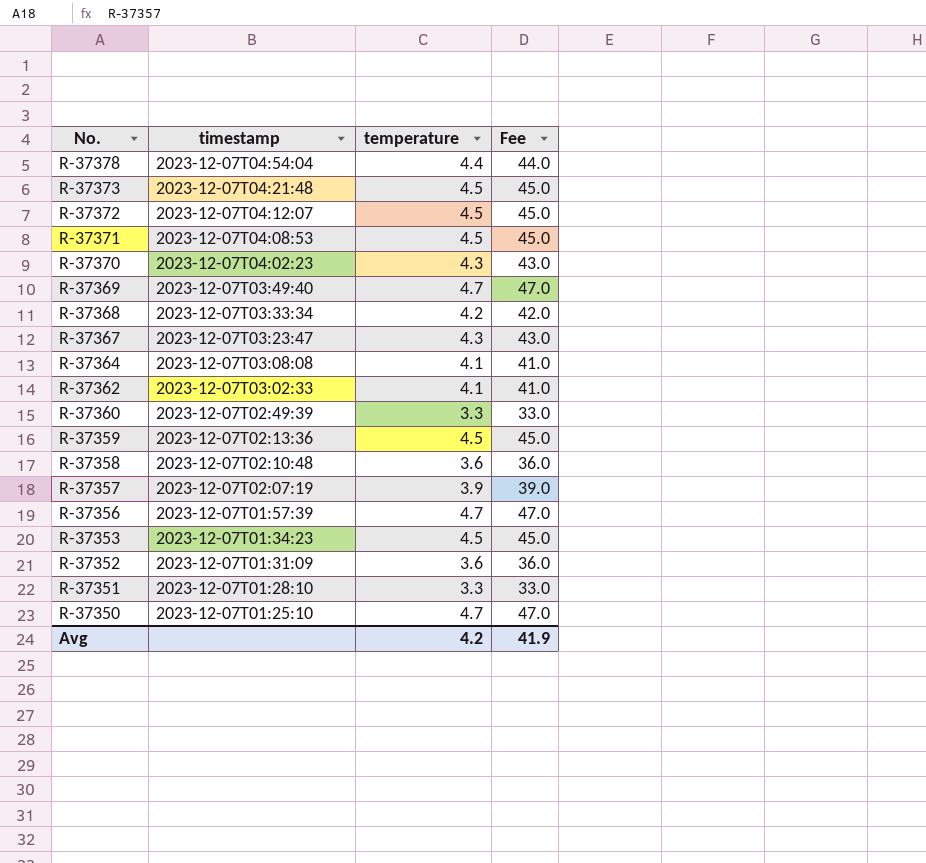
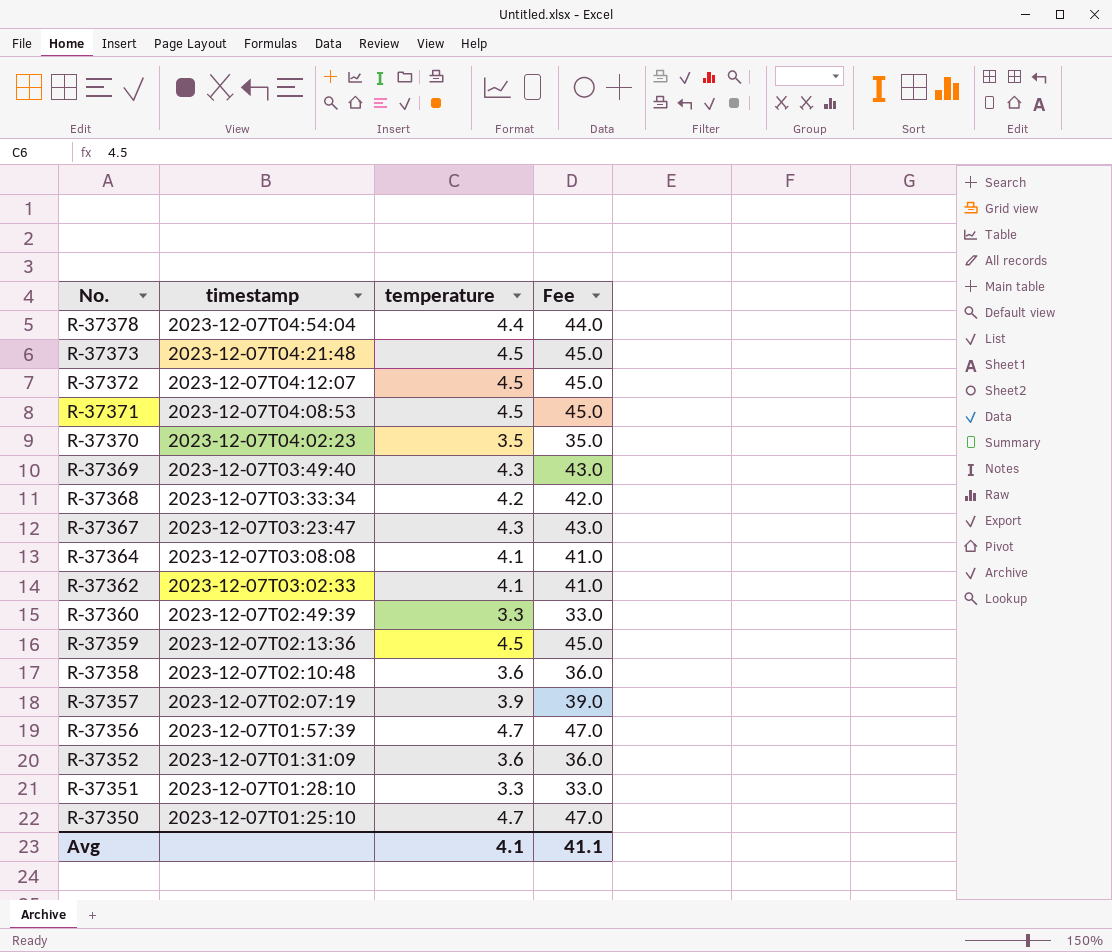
row R-37353: 2023-12-07T01:34:23 | 4.5 | 45.0 -> none
R-37370 | temperature: 4.3 -> 3.5
R-37370 | Fee: 43.0 -> 35.0
R-37369 | temperature: 4.7 -> 4.3
R-37369 | Fee: 47.0 -> 43.0
Avg | temperature: 4.2 -> 4.1
Avg | Fee: 41.9 -> 41.1

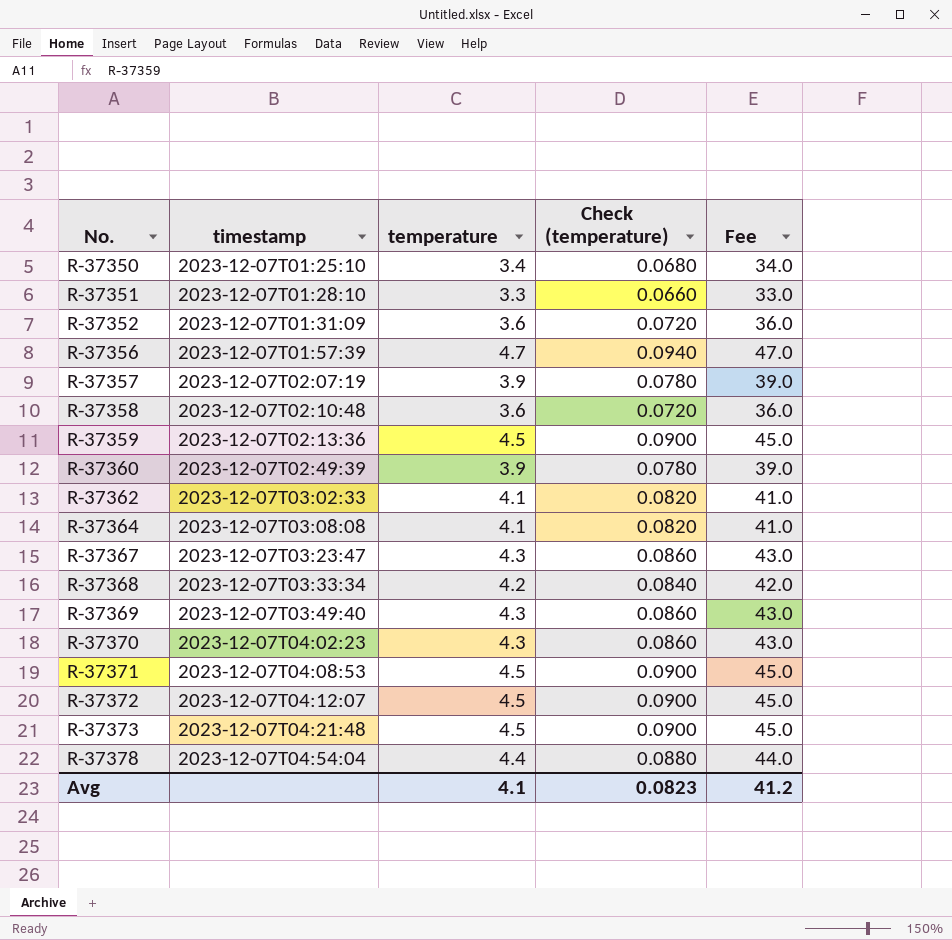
row order: No. descending -> No. ascending
column Check (temperature) | formula: none -> [temperature] * 0.02
R-37350 | temperature: 4.7 -> 3.4
R-37350 | Fee: 47.0 -> 34.0
R-37360 | temperature: 3.3 -> 3.9
R-37360 | Fee: 33.0 -> 39.0
R-37370 | temperature: 3.5 -> 4.3
R-37370 | Fee: 35.0 -> 43.0
Avg | Fee: 41.1 -> 41.2

